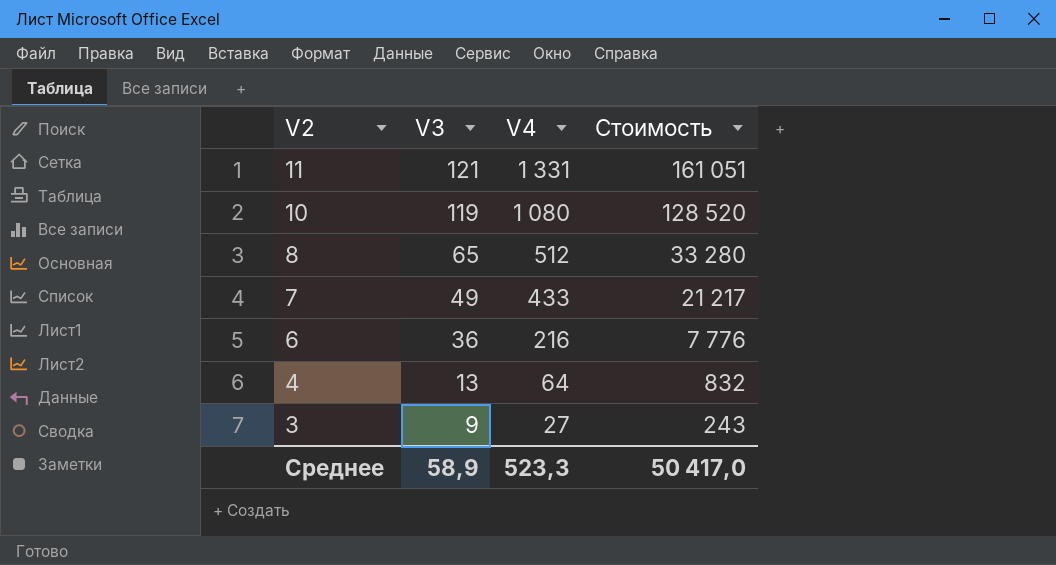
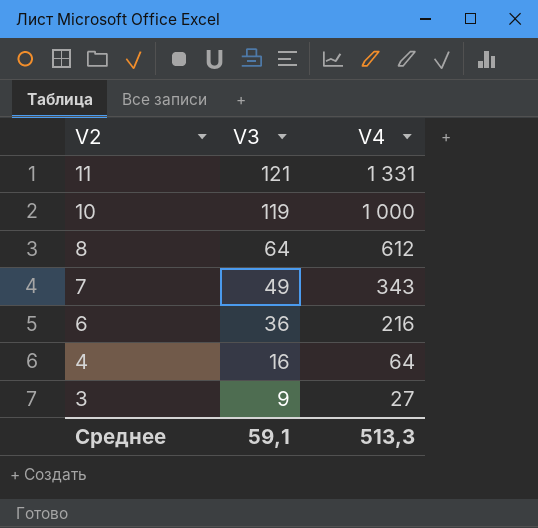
column Стоимость | formula: [V3] * [V4] -> none
10 | V4: 1 080 -> 1 000
8 | V3: 65 -> 64
8 | V4: 512 -> 612
7 | V4: 433 -> 343
4 | V3: 13 -> 16
Среднее | V3: 58,9 -> 59,1
Среднее | V4: 523,3 -> 513,3

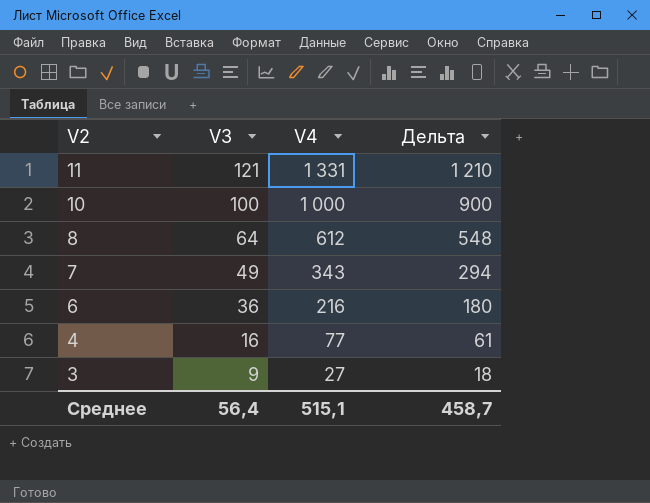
column Дельта | formula: none -> [V4] - [V3]
10 | V3: 119 -> 100
4 | V4: 64 -> 77
Среднее | V3: 59,1 -> 56,4
Среднее | V4: 513,3 -> 515,1

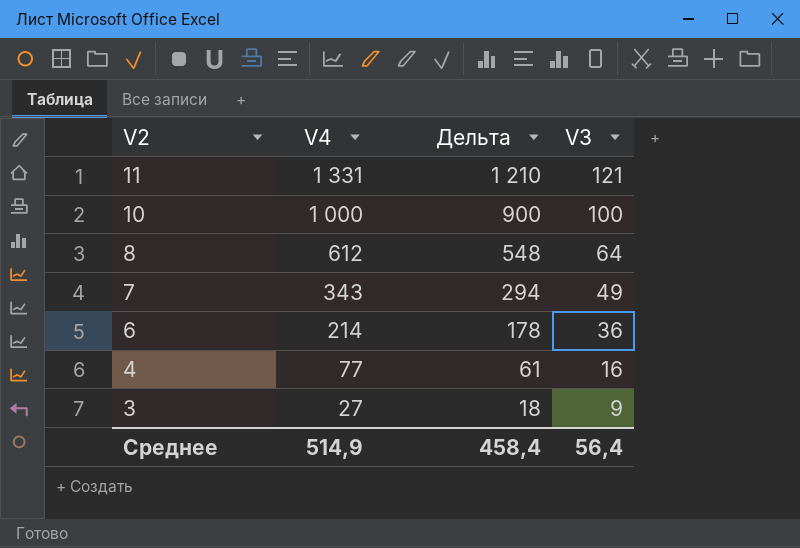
column V3 | position: 2 -> 4
6 | V4: 216 -> 214
6 | Дельта: 180 -> 178
Среднее | V4: 515,1 -> 514,9
Среднее | Дельта: 458,7 -> 458,4

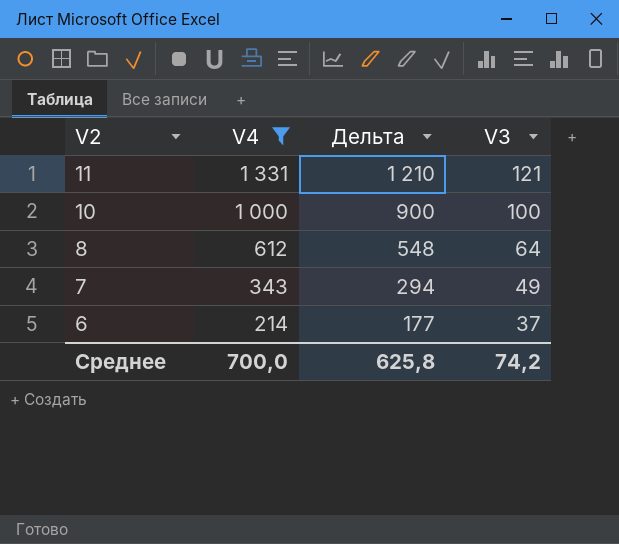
filter: none -> V4 >= 214
6 | Дельта: 178 -> 177
6 | V3: 36 -> 37
Среднее | V4: 514,9 -> 700,0
Среднее | Дельта: 458,4 -> 625,8
Среднее | V3: 56,4 -> 74,2

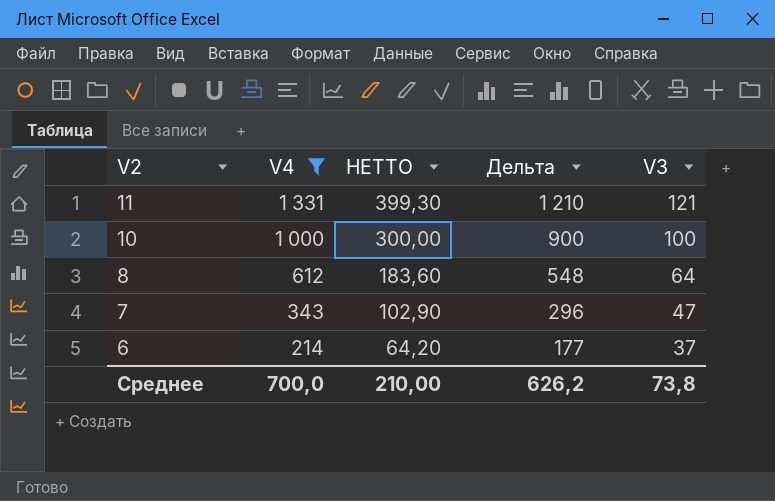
column НЕТТО | formula: none -> [V4] * 0,3
7 | Дельта: 294 -> 296
7 | V3: 49 -> 47
Среднее | Дельта: 625,8 -> 626,2
Среднее | V3: 74,2 -> 73,8

